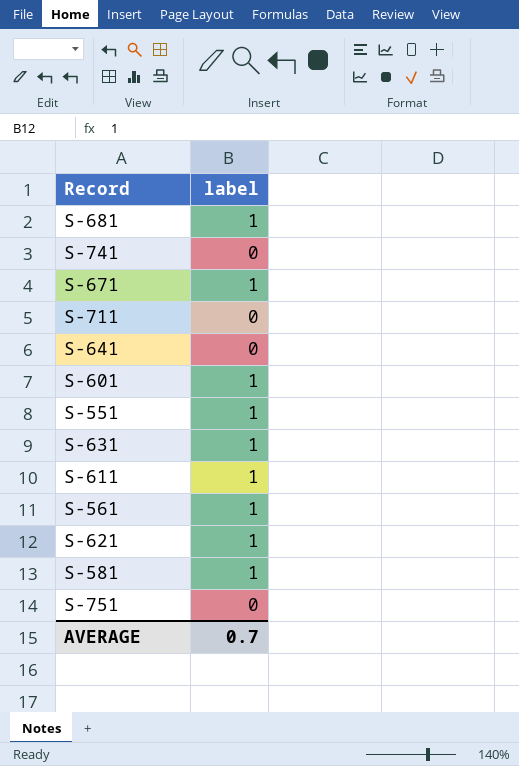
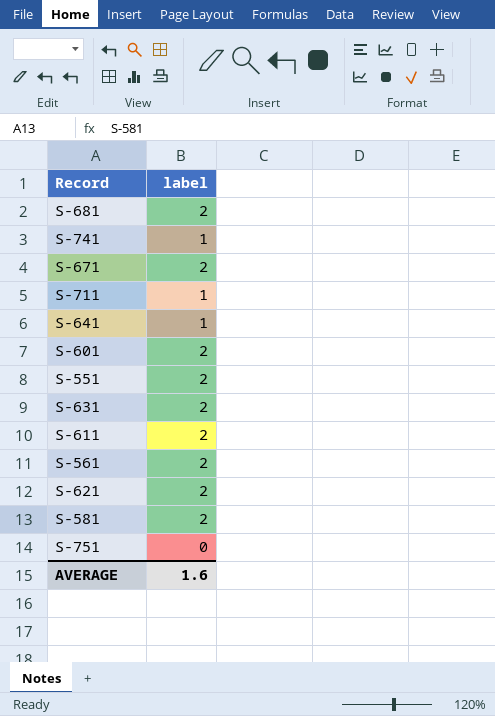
S-681 | label: 1 -> 2
S-741 | label: 0 -> 1
S-671 | label: 1 -> 2
S-711 | label: 0 -> 1
S-641 | label: 0 -> 1
S-601 | label: 1 -> 2
S-551 | label: 1 -> 2
S-631 | label: 1 -> 2
S-611 | label: 1 -> 2
S-561 | label: 1 -> 2
S-621 | label: 1 -> 2
S-581 | label: 1 -> 2
AVERAGE | label: 0.7 -> 1.6

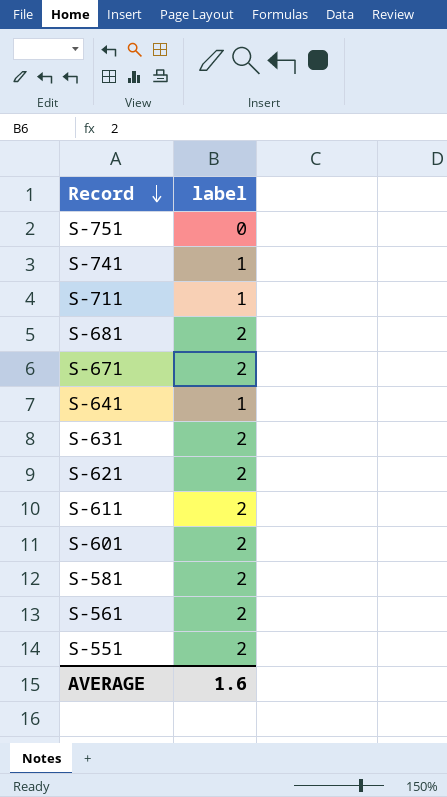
row order: none -> Record descending

